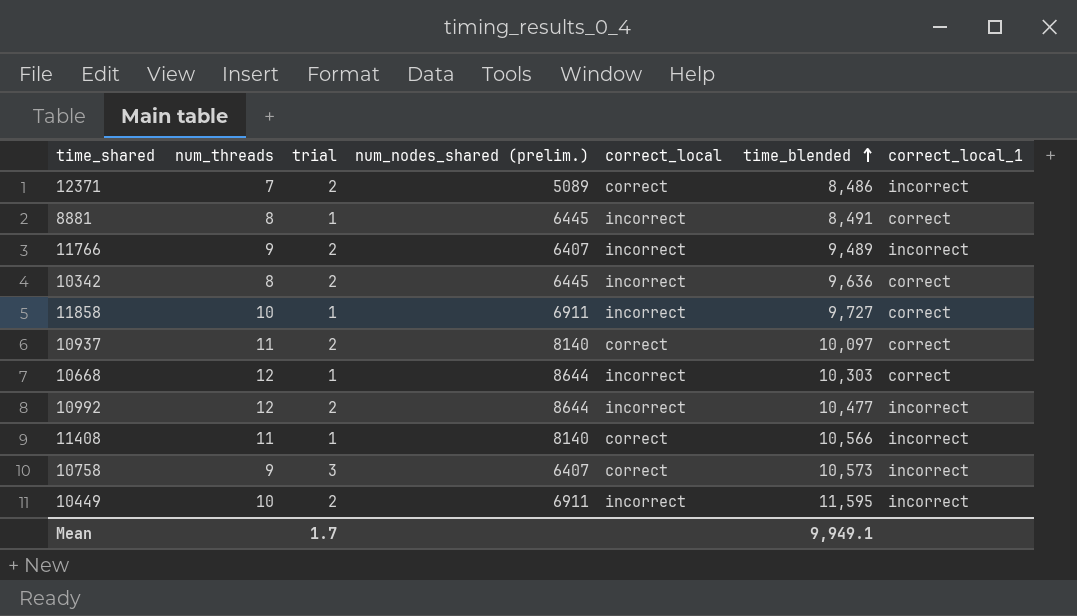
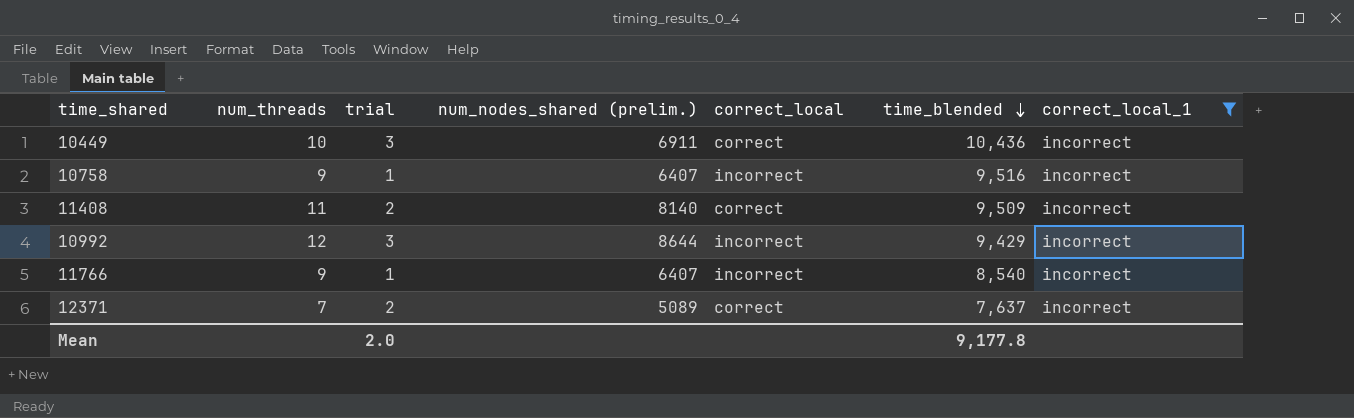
filter: none -> correct_local_1 = incorrect
row order: time_blended ascending -> time_blended descending
10449 | trial: 2 -> 3
10449 | correct_local: incorrect -> correct
10449 | time_blended: 11,595 -> 10,436
10758 | trial: 3 -> 1
10758 | correct_local: correct -> incorrect
10758 | time_blended: 10,573 -> 9,516
11408 | trial: 1 -> 2
11408 | time_blended: 10,566 -> 9,509
10992 | trial: 2 -> 3
10992 | time_blended: 10,477 -> 9,429
11766 | trial: 2 -> 1
11766 | time_blended: 9,489 -> 8,540
12371 | time_blended: 8,486 -> 7,637
Mean | trial: 1.7 -> 2.0
Mean | time_blended: 9,949.1 -> 9,177.8

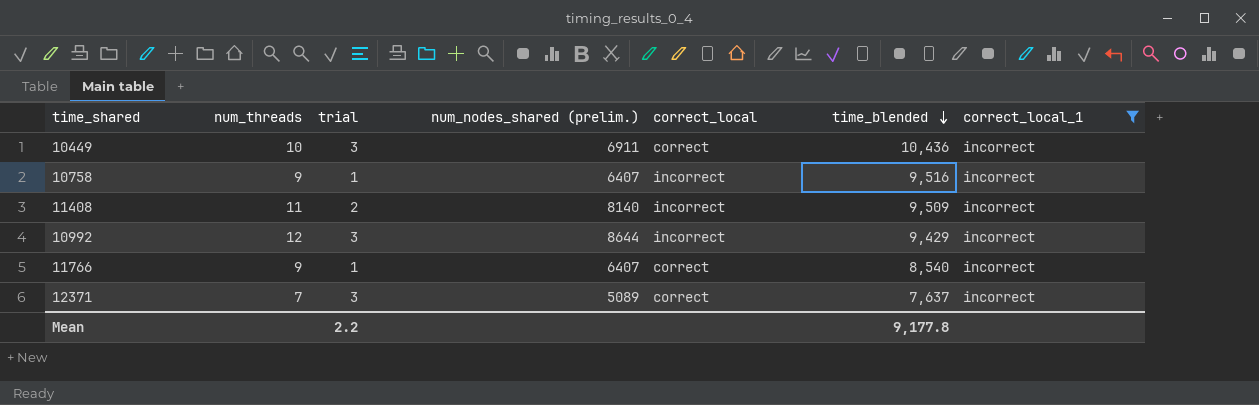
11408 | correct_local: correct -> incorrect
11766 | correct_local: incorrect -> correct
12371 | trial: 2 -> 3
Mean | trial: 2.0 -> 2.2

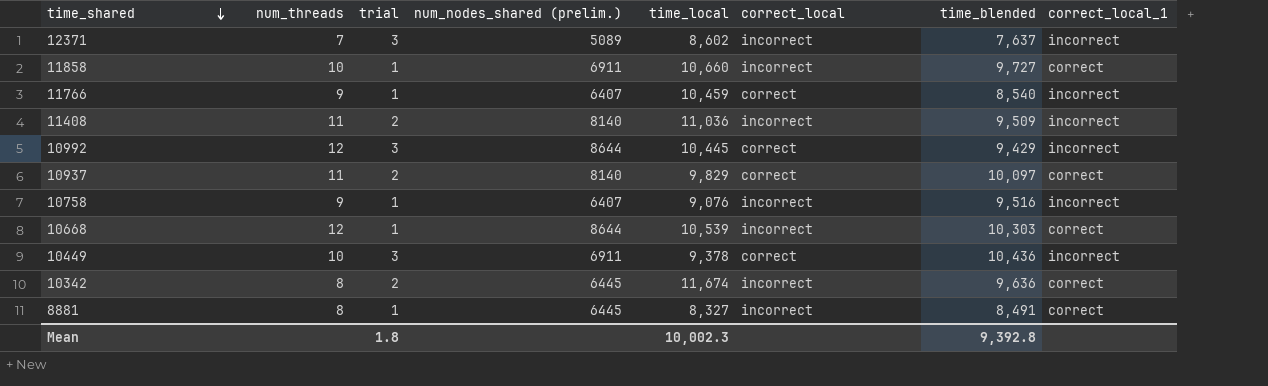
filter: correct_local_1 = incorrect -> none
row order: time_blended descending -> time_shared descending
column time_local | position: none -> 5
12371 | correct_local: correct -> incorrect
10992 | correct_local: incorrect -> correct
Mean | trial: 2.2 -> 1.8
Mean | time_blended: 9,177.8 -> 9,392.8

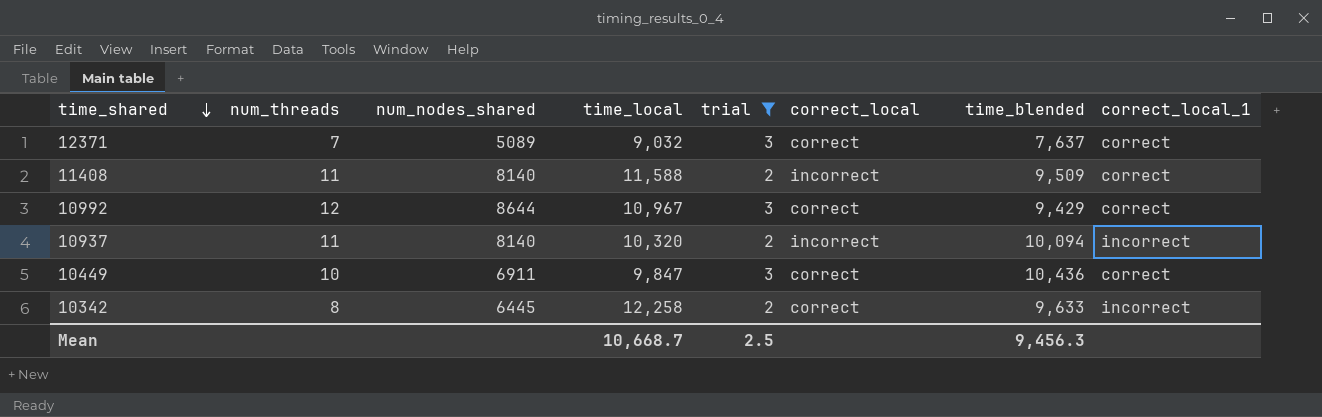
filter: none -> trial != 1
column name: num_nodes_shared (prelim.) -> num_nodes_shared
column trial | position: 3 -> 5
12371 | time_local: 8,602 -> 9,032
12371 | correct_local: incorrect -> correct
12371 | correct_local_1: incorrect -> correct
11408 | time_local: 11,036 -> 11,588
11408 | correct_local_1: incorrect -> correct
10992 | time_local: 10,445 -> 10,967
10992 | correct_local_1: incorrect -> correct
10937 | time_local: 9,829 -> 10,320
10937 | correct_local: correct -> incorrect
10937 | time_blended: 10,097 -> 10,094
10937 | correct_local_1: correct -> incorrect
10449 | time_local: 9,378 -> 9,847
10449 | correct_local_1: incorrect -> correct
10342 | time_local: 11,674 -> 12,258
10342 | correct_local: incorrect -> correct
10342 | time_blended: 9,636 -> 9,633
10342 | correct_local_1: correct -> incorrect
Mean | time_local: 10,002.3 -> 10,668.7
Mean | trial: 1.8 -> 2.5
Mean | time_blended: 9,392.8 -> 9,456.3

